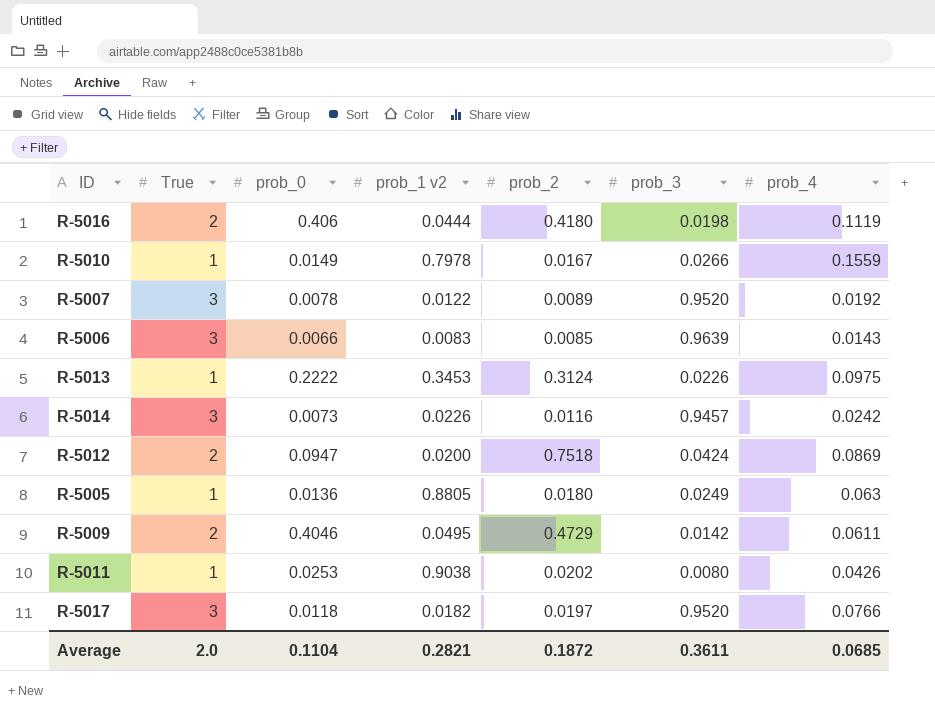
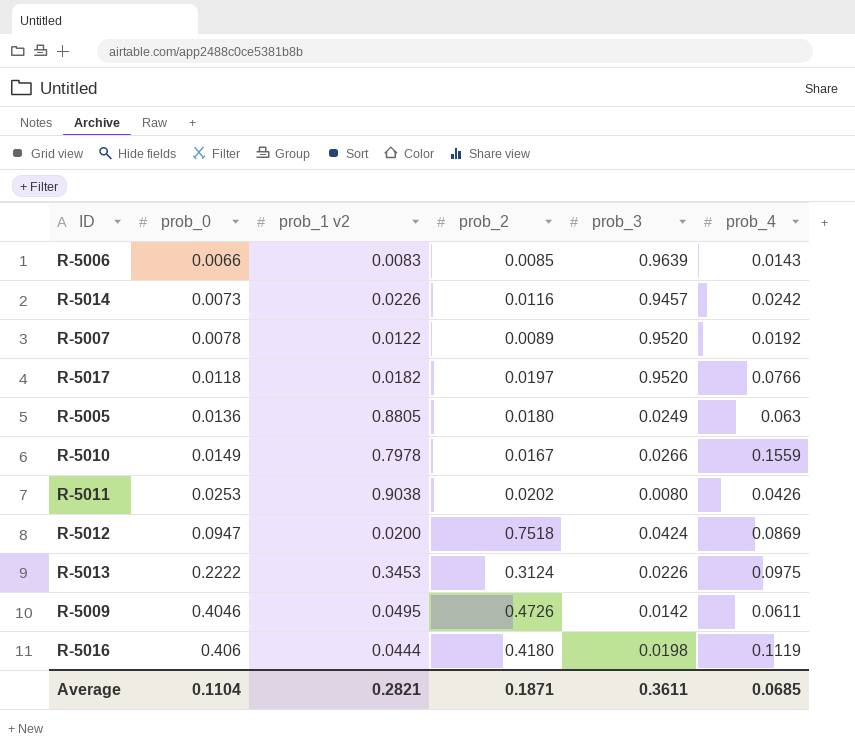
row order: none -> prob_0 ascending
column True | position: 2 -> none
R-5009 | prob_2: 0.4729 -> 0.4726
Average | prob_2: 0.1872 -> 0.1871

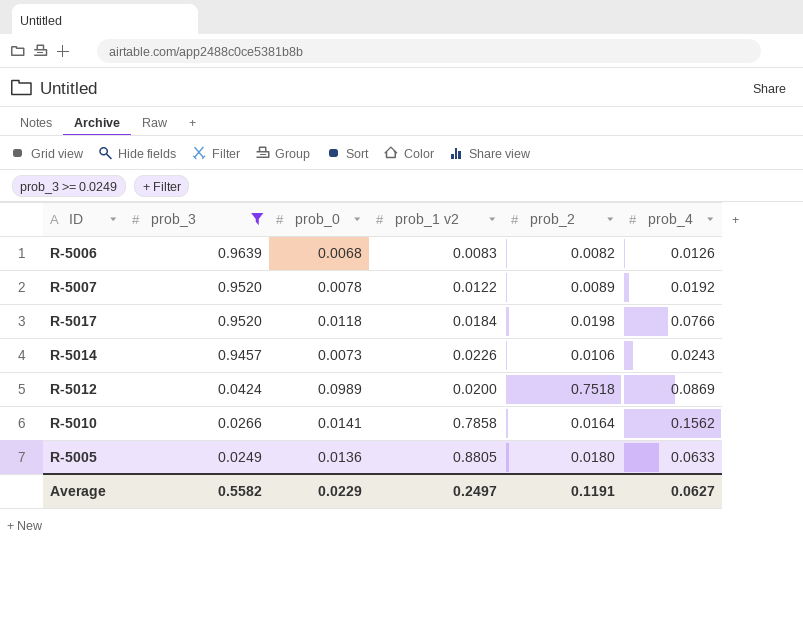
filter: none -> prob_3 >= 0.0249
row order: prob_0 ascending -> prob_3 descending
column prob_3 | position: 5 -> 2
R-5006 | prob_0: 0.0066 -> 0.0068
R-5006 | prob_2: 0.0085 -> 0.0082
R-5006 | prob_4: 0.0143 -> 0.0126
R-5017 | prob_1 v2: 0.0182 -> 0.0184
R-5017 | prob_2: 0.0197 -> 0.0198
R-5014 | prob_2: 0.0116 -> 0.0106
R-5014 | prob_4: 0.0242 -> 0.0243
R-5012 | prob_0: 0.0947 -> 0.0989
R-5010 | prob_0: 0.0149 -> 0.0141
R-5010 | prob_1 v2: 0.7978 -> 0.7858
R-5010 | prob_2: 0.0167 -> 0.0164
R-5010 | prob_4: 0.1559 -> 0.1562
R-5005 | prob_4: 0.063 -> 0.0633
Average | prob_3: 0.3611 -> 0.5582
Average | prob_0: 0.1104 -> 0.0229
Average | prob_1 v2: 0.2821 -> 0.2497
Average | prob_2: 0.1871 -> 0.1191
Average | prob_4: 0.0685 -> 0.0627

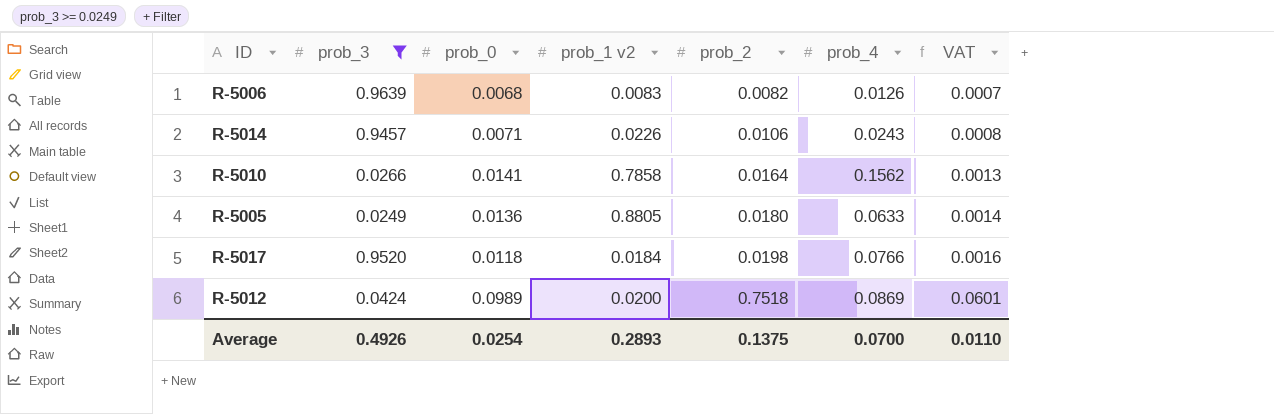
row order: prob_3 descending -> prob_2 ascending
column VAT | formula: none -> [prob_2] * 0.08
row R-5007: 0.9520 | 0.0078 | 0.0122 | 0.0089 | 0.0192 -> none
R-5014 | prob_0: 0.0073 -> 0.0071
Average | prob_3: 0.5582 -> 0.4926
Average | prob_0: 0.0229 -> 0.0254
Average | prob_1 v2: 0.2497 -> 0.2893
Average | prob_2: 0.1191 -> 0.1375
Average | prob_4: 0.0627 -> 0.0700

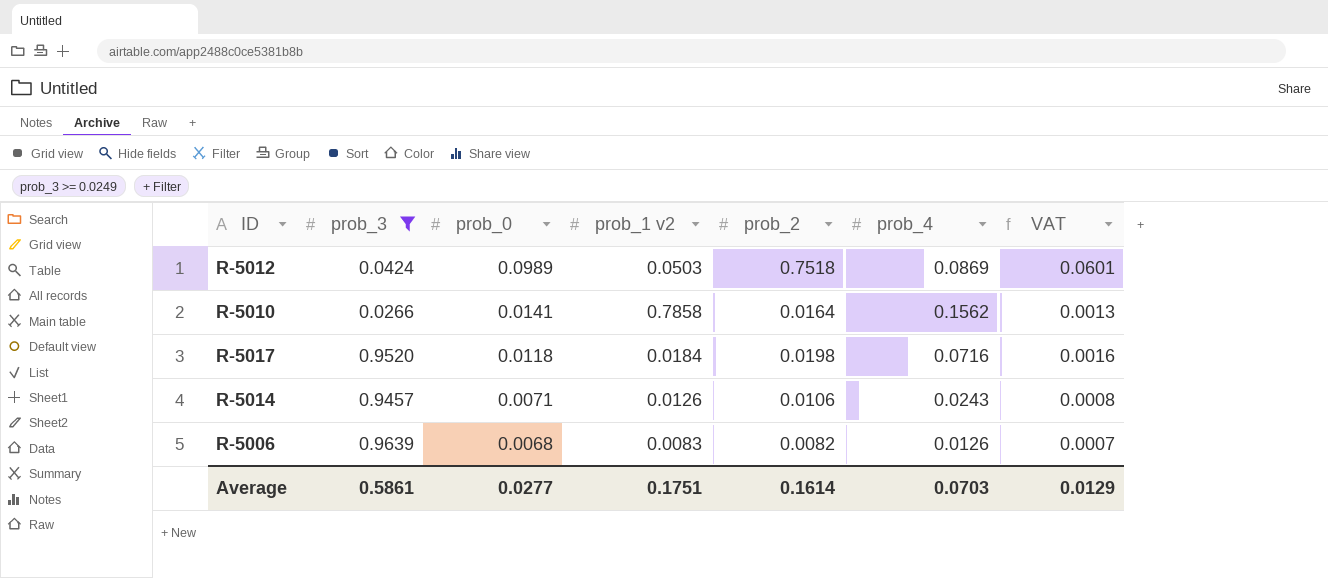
row order: prob_2 ascending -> prob_0 descending
row R-5005: 0.0249 | 0.0136 | 0.8805 | 0.0180 | 0.0633 | 0.0014 -> none
R-5012 | prob_1 v2: 0.0200 -> 0.0503
R-5017 | prob_4: 0.0766 -> 0.0716
R-5014 | prob_1 v2: 0.0226 -> 0.0126
Average | prob_3: 0.4926 -> 0.5861
Average | prob_0: 0.0254 -> 0.0277
Average | prob_1 v2: 0.2893 -> 0.1751
Average | prob_2: 0.1375 -> 0.1614
Average | prob_4: 0.0700 -> 0.0703
Average | VAT: 0.0110 -> 0.0129

